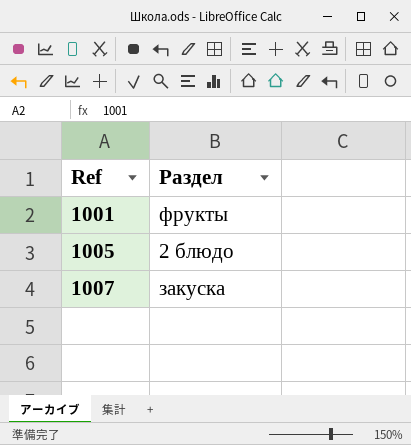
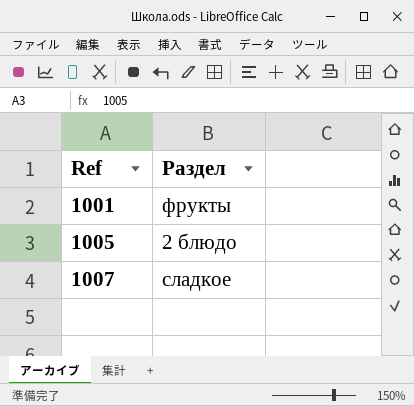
1007 | Раздел: закуска -> сладкое

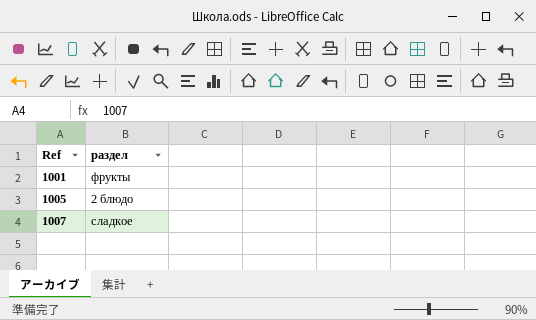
column name: Раздел -> раздел

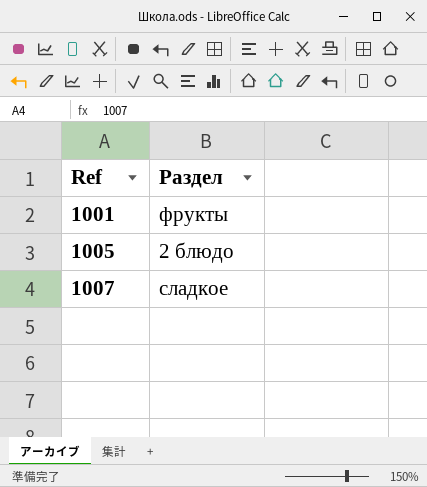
column name: раздел -> Раздел

